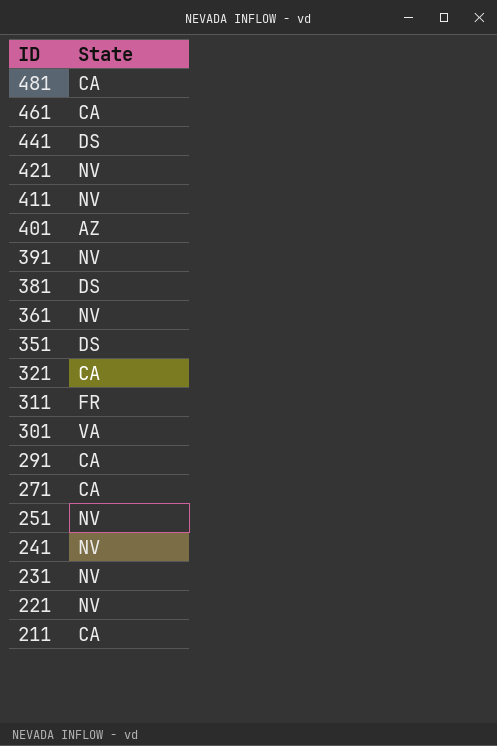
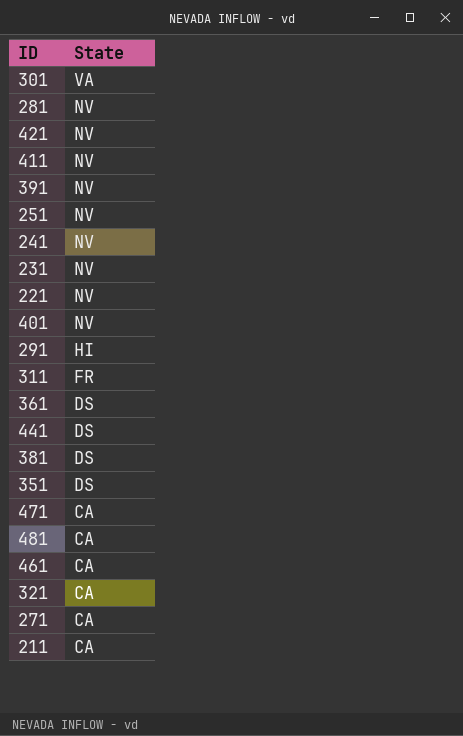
row order: ID descending -> State descending
row 281: none -> NV
401 | State: AZ -> NV
291 | State: CA -> HI
361 | State: NV -> DS
row 471: none -> CA

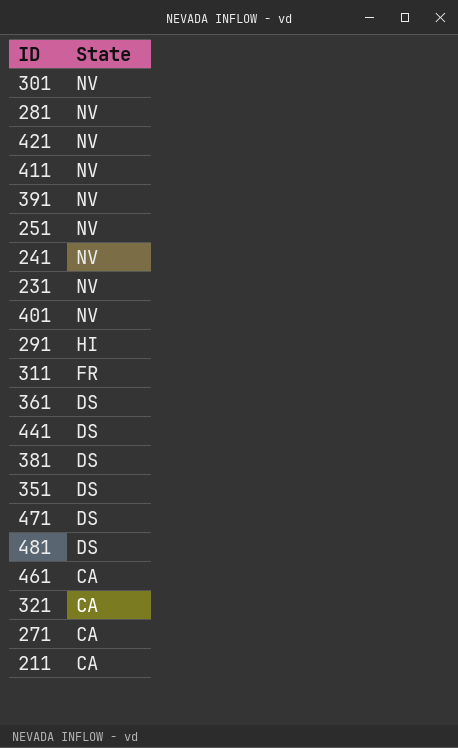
row 221: NV -> none
301 | State: VA -> NV
471 | State: CA -> DS
481 | State: CA -> DS

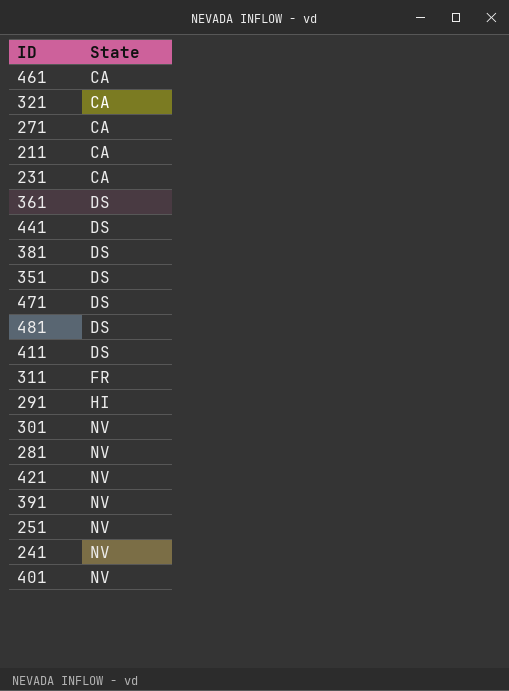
row order: State descending -> State ascending
231 | State: NV -> CA
411 | State: NV -> DS

